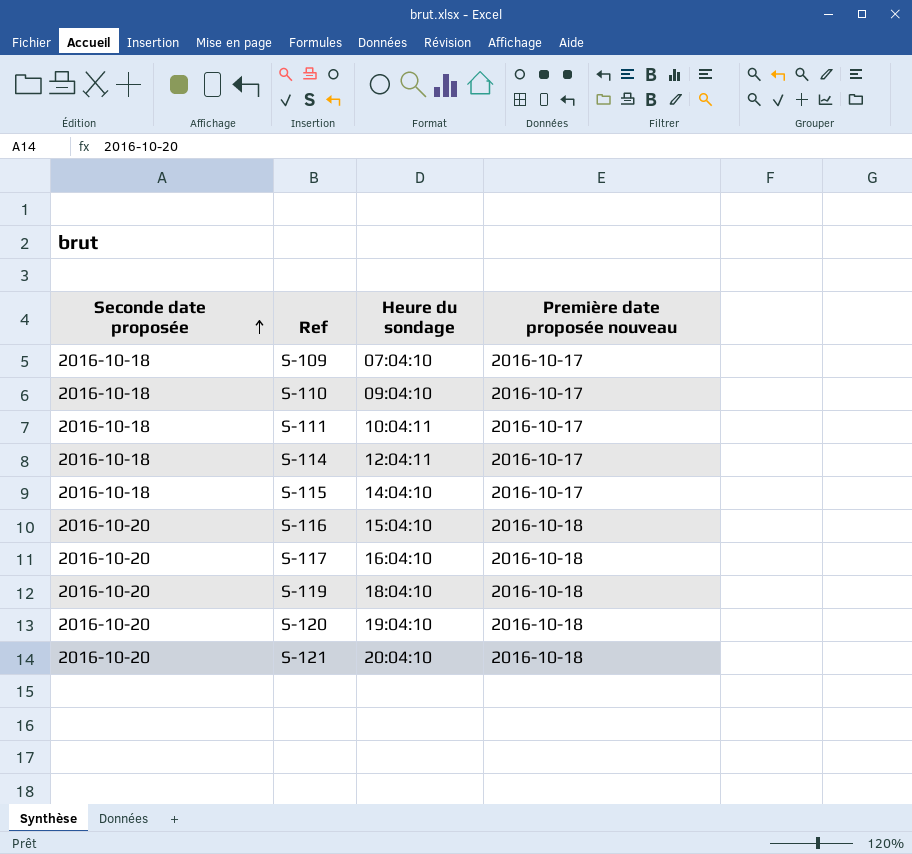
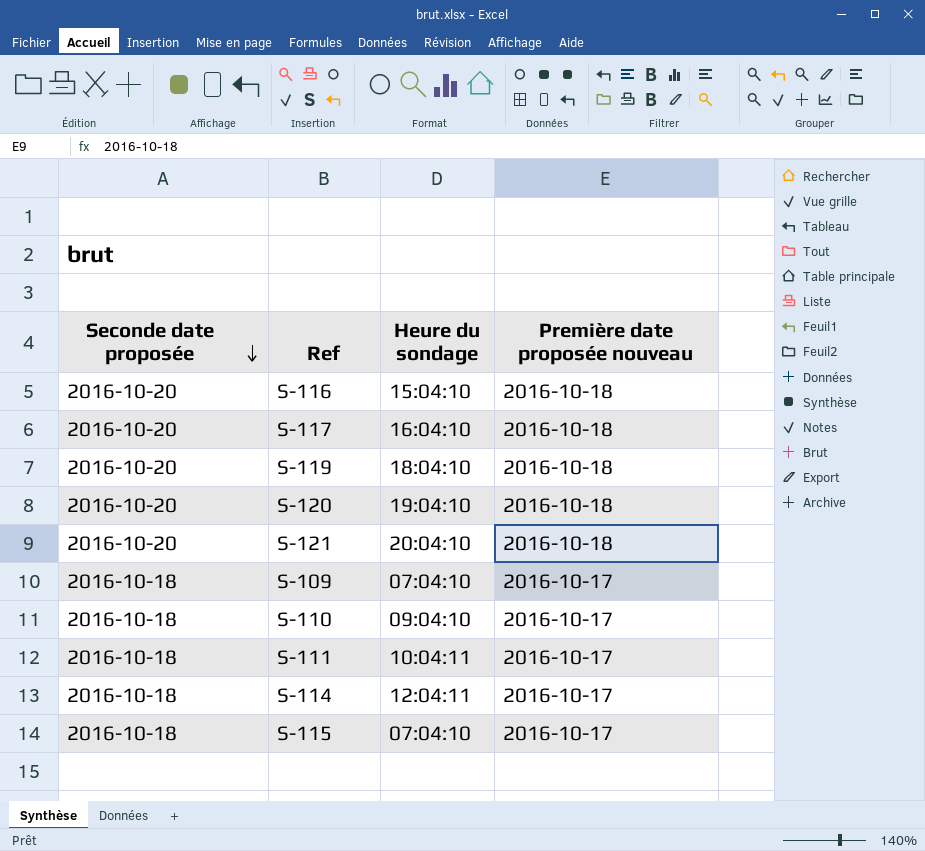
row order: Seconde date proposée ascending -> Seconde date proposée descending
S-115 | Heure du sondage: 14:04:10 -> 07:04:10

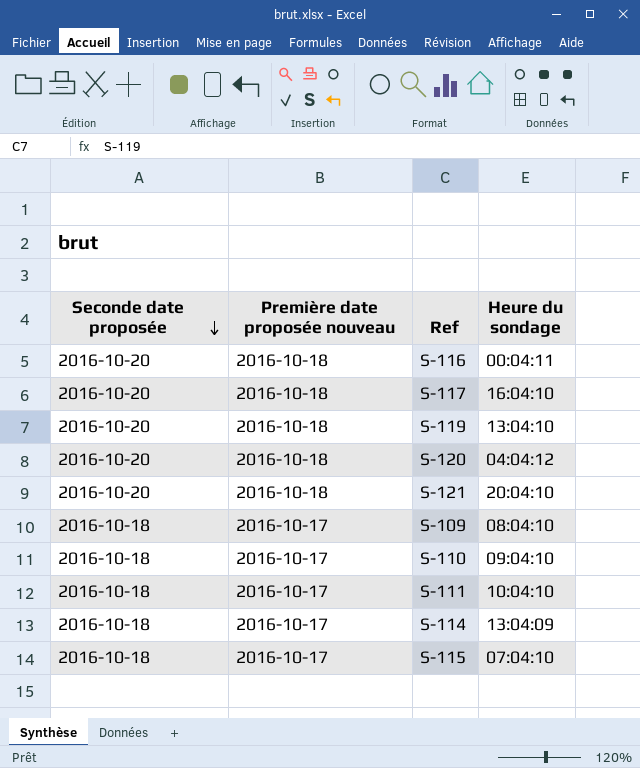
column Première date proposée nouveau | position: 4 -> 2
S-116 | Heure du sondage: 15:04:10 -> 00:04:11
S-119 | Heure du sondage: 18:04:10 -> 13:04:10
S-120 | Heure du sondage: 19:04:10 -> 04:04:12
S-109 | Heure du sondage: 07:04:10 -> 08:04:10
S-111 | Heure du sondage: 10:04:11 -> 10:04:10
S-114 | Heure du sondage: 12:04:11 -> 13:04:09

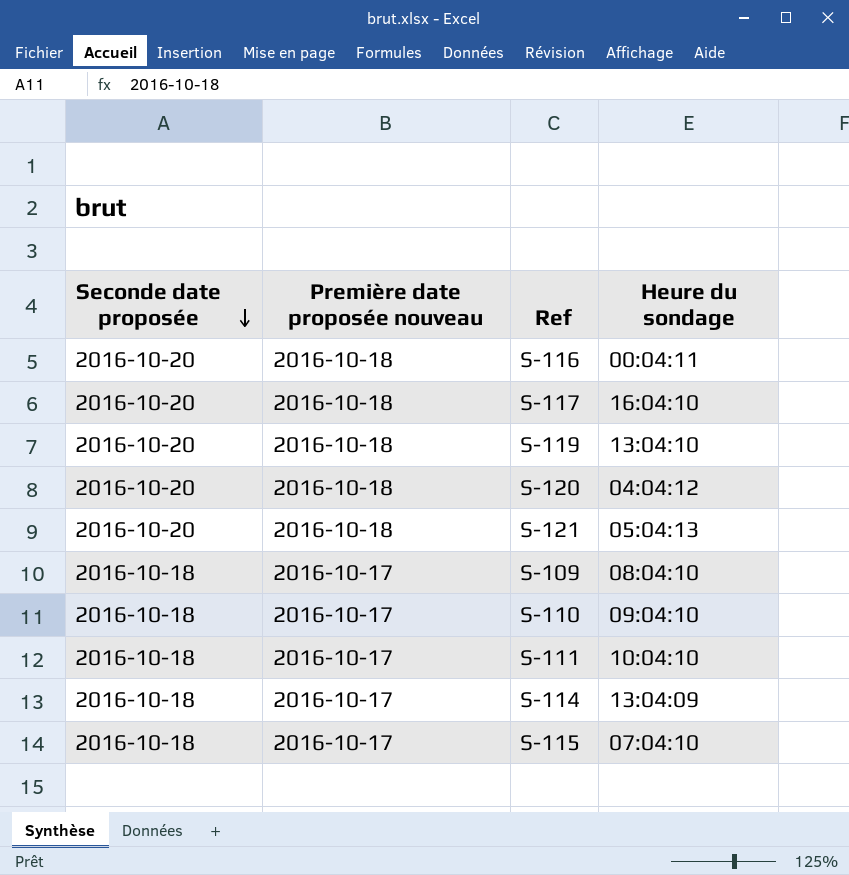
S-121 | Heure du sondage: 20:04:10 -> 05:04:13

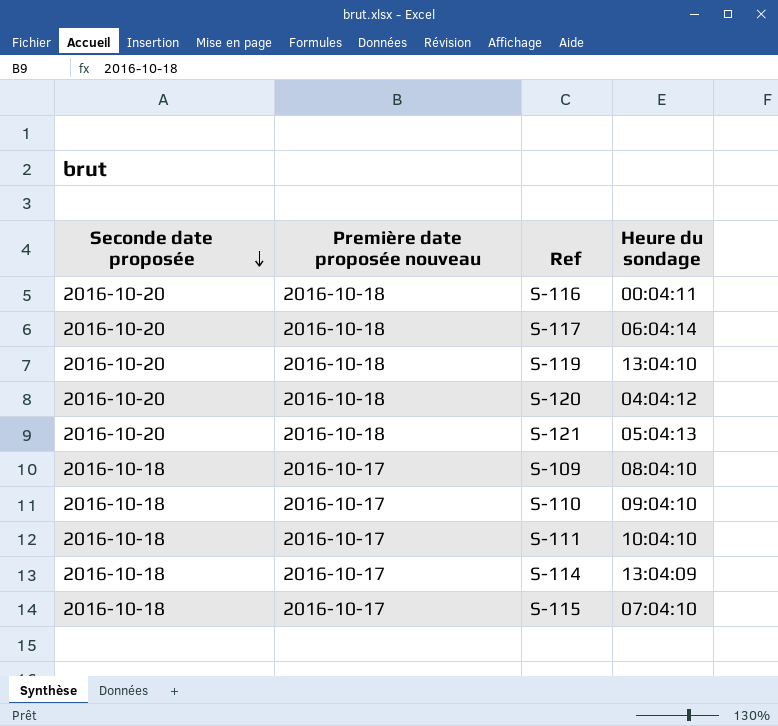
S-117 | Heure du sondage: 16:04:10 -> 06:04:14

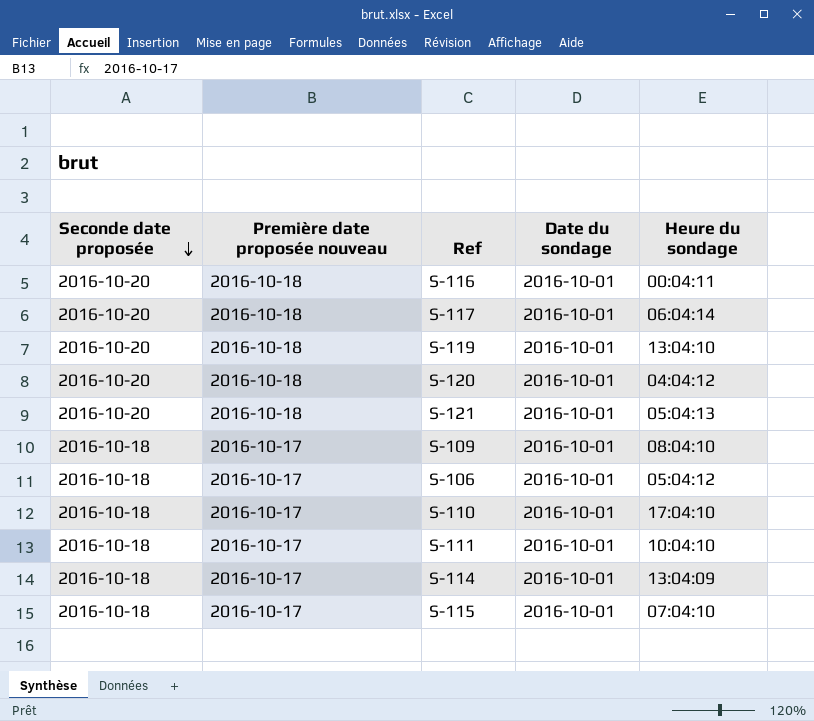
column Date du sondage | position: none -> 4
row S-106: none -> 2016-10-18 | 2016-10-17 | 2016-10-01 | 05:04:12
S-110 | Heure du sondage: 09:04:10 -> 17:04:10

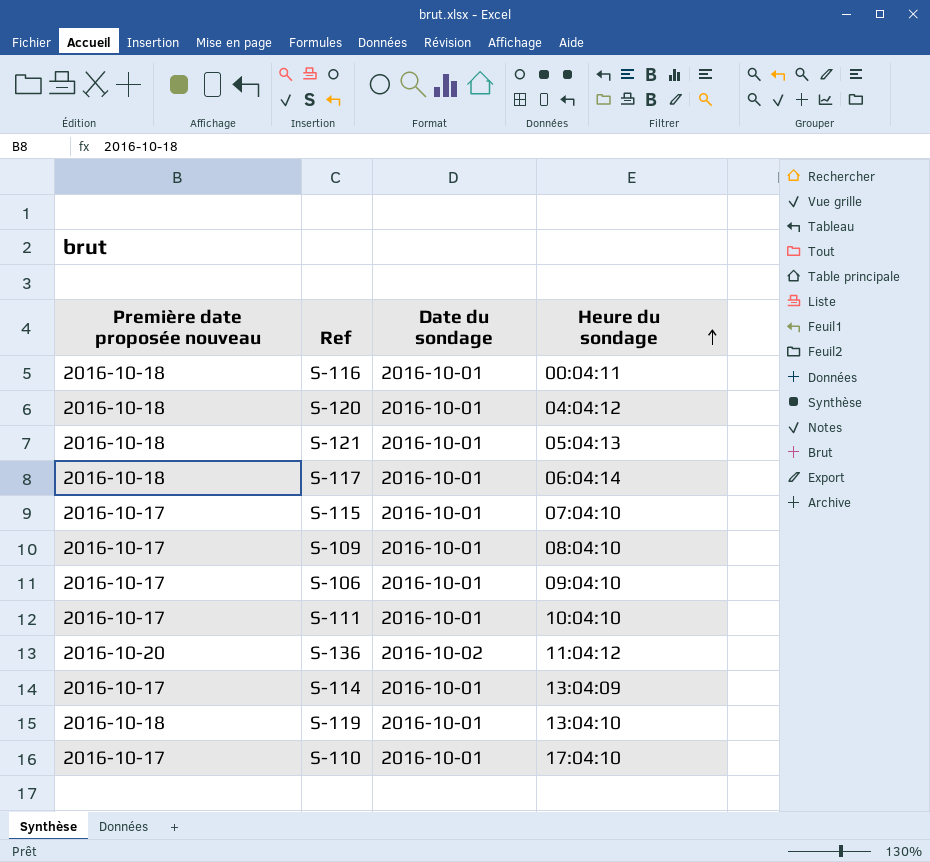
row order: Seconde date proposée descending -> Heure du sondage ascending
column Seconde date proposée | position: 1 -> none
S-106 | Heure du sondage: 05:04:12 -> 09:04:10
row S-136: none -> 2016-10-20 | 2016-10-02 | 11:04:12

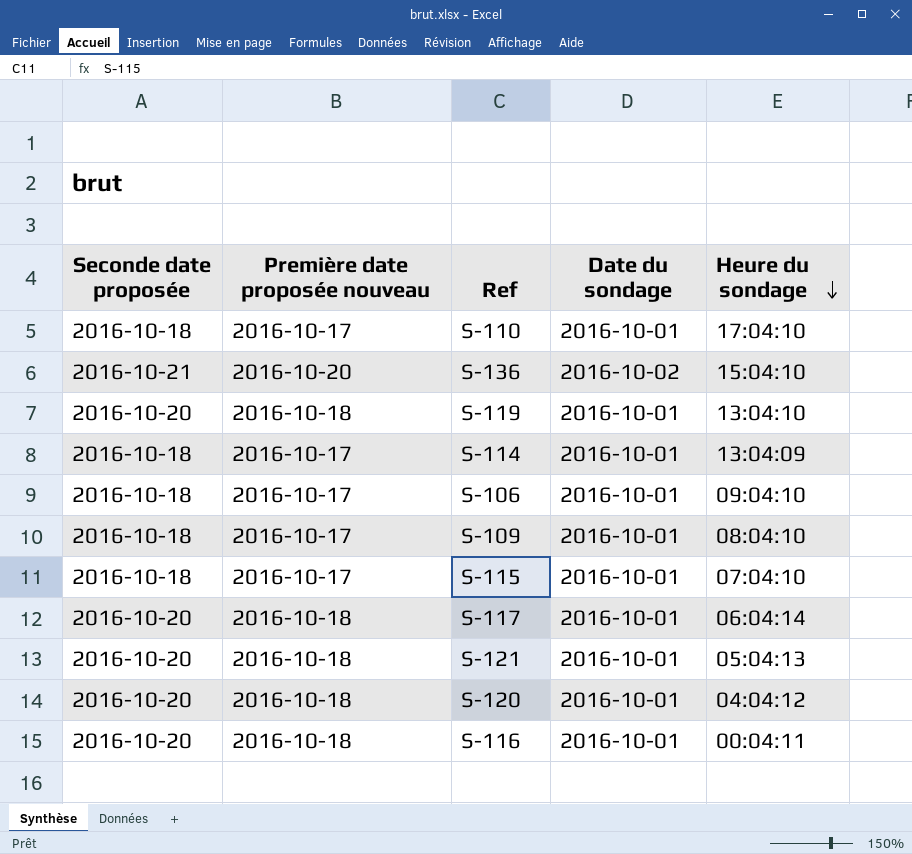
row order: Heure du sondage ascending -> Heure du sondage descending
column Seconde date proposée | position: none -> 1
row S-111: 2016-10-17 | 2016-10-01 | 10:04:10 -> none
S-136 | Heure du sondage: 11:04:12 -> 15:04:10

